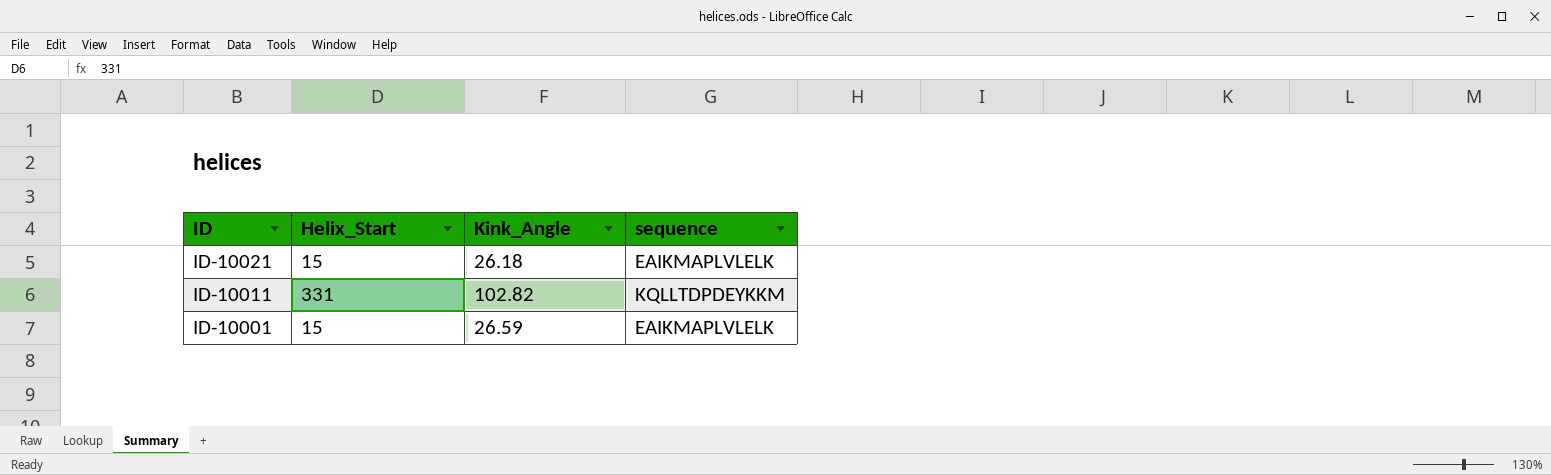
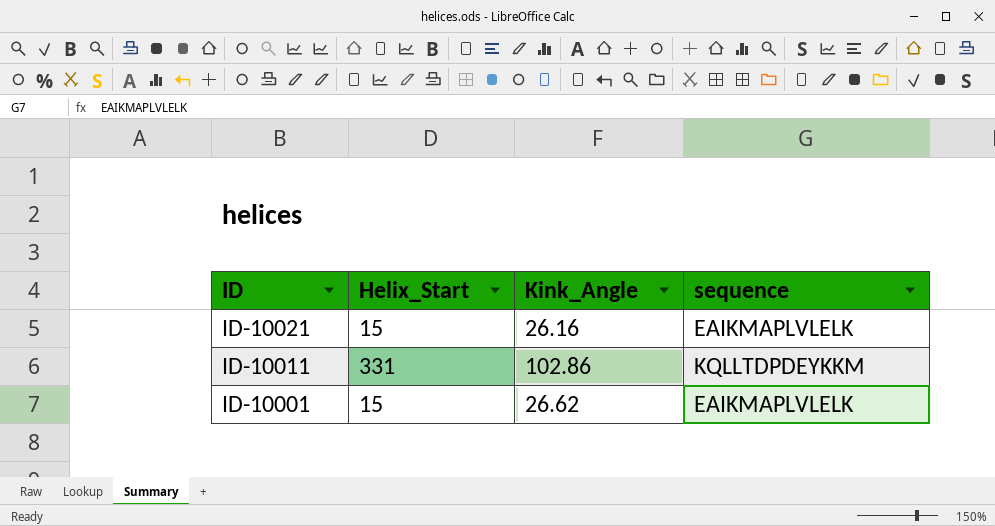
ID-10021 | Kink_Angle: 26.18 -> 26.16
ID-10011 | Kink_Angle: 102.82 -> 102.86
ID-10001 | Kink_Angle: 26.59 -> 26.62

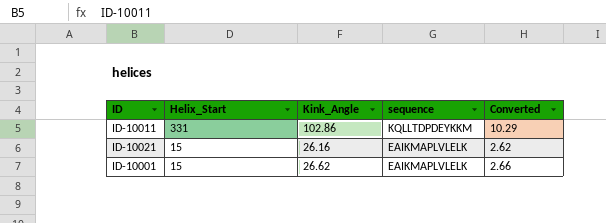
row order: ID descending -> Helix_Start descending
column Converted | formula: none -> [Kink_Angle] * 0.1

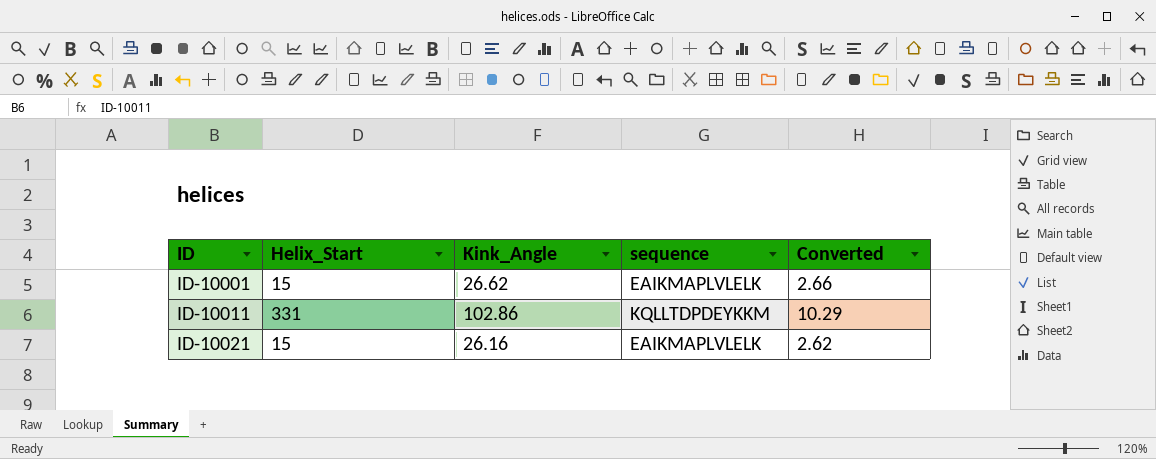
row order: Helix_Start descending -> ID ascending

